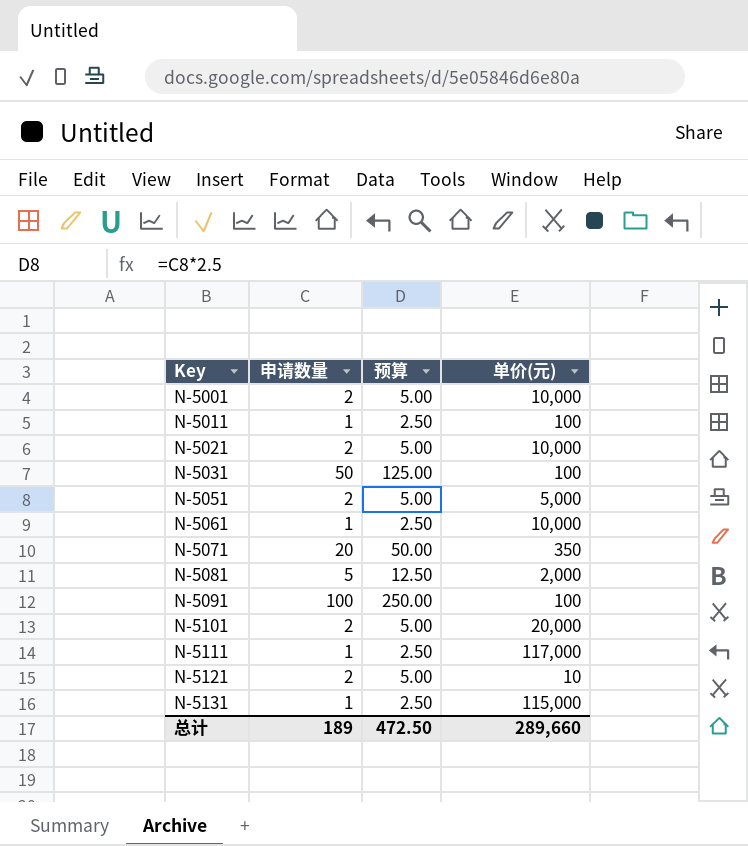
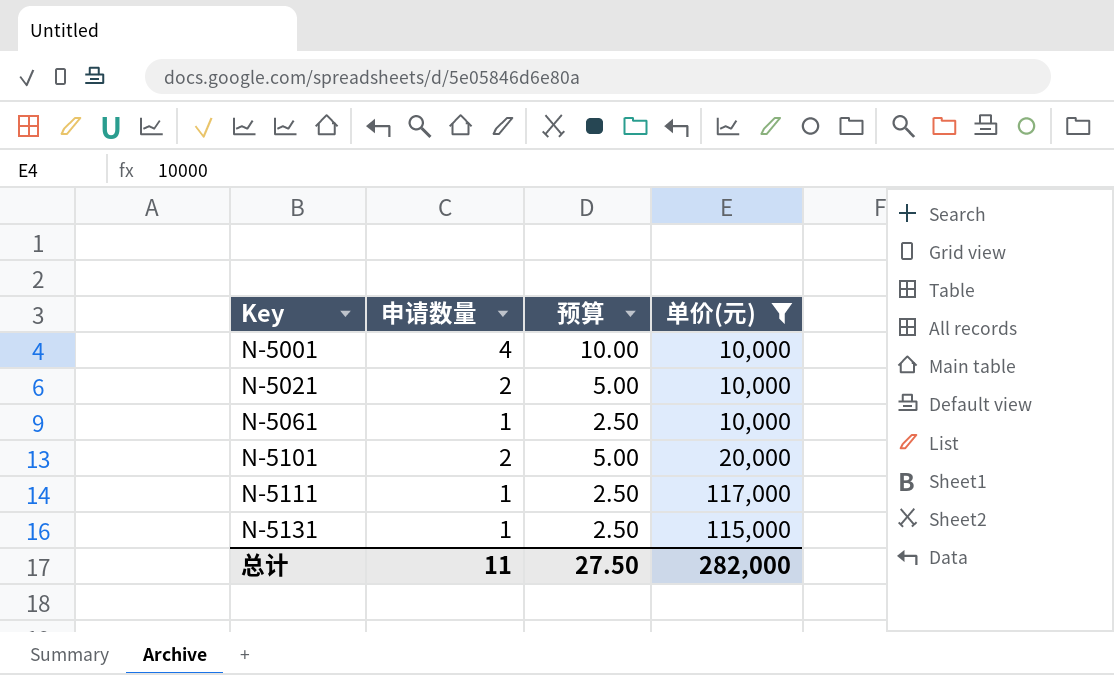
filter: none -> 单价(元) >= 10,000
N-5001 | 申请数量: 2 -> 4
N-5001 | 预算: 5.00 -> 10.00
总计 | 申请数量: 189 -> 11
总计 | 预算: 472.50 -> 27.50
总计 | 单价(元): 289,660 -> 282,000

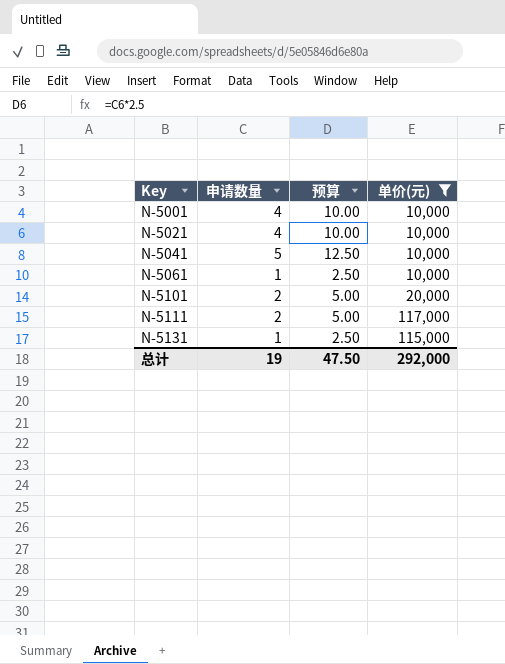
N-5021 | 申请数量: 2 -> 4
N-5021 | 预算: 5.00 -> 10.00
row N-5041: none -> 5 | 12.50 | 10,000
N-5111 | 申请数量: 1 -> 2
N-5111 | 预算: 2.50 -> 5.00
总计 | 申请数量: 11 -> 19
总计 | 预算: 27.50 -> 47.50
总计 | 单价(元): 282,000 -> 292,000

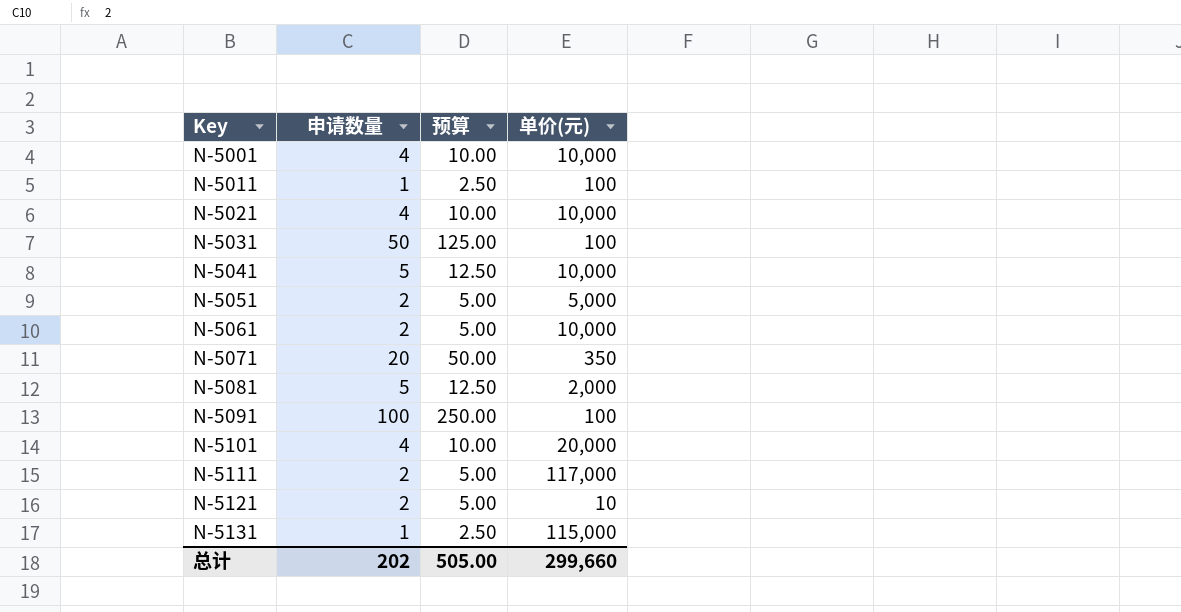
filter: 单价(元) >= 10,000 -> none
N-5061 | 申请数量: 1 -> 2
N-5061 | 预算: 2.50 -> 5.00
N-5101 | 申请数量: 2 -> 4
N-5101 | 预算: 5.00 -> 10.00
总计 | 申请数量: 19 -> 202
总计 | 预算: 47.50 -> 505.00
总计 | 单价(元): 292,000 -> 299,660

